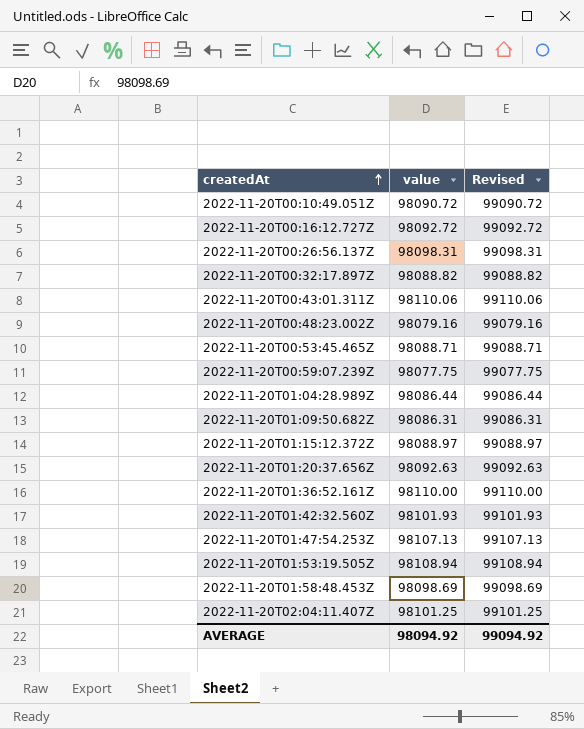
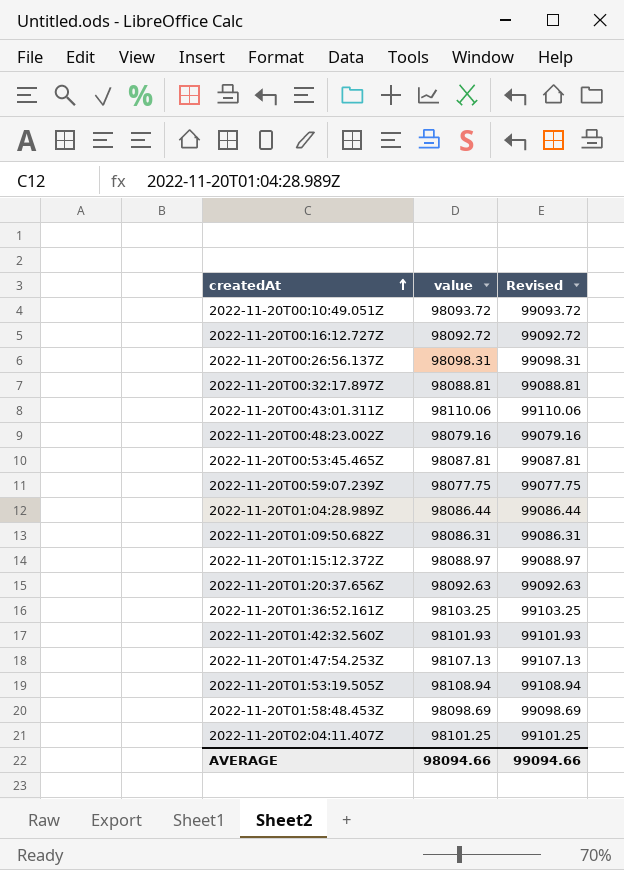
2022-11-20T00:10:49.051Z | value: 98090.72 -> 98093.72
2022-11-20T00:10:49.051Z | Revised: 99090.72 -> 99093.72
2022-11-20T00:32:17.897Z | value: 98088.82 -> 98088.81
2022-11-20T00:32:17.897Z | Revised: 99088.82 -> 99088.81
2022-11-20T00:53:45.465Z | value: 98088.71 -> 98087.81
2022-11-20T00:53:45.465Z | Revised: 99088.71 -> 99087.81
2022-11-20T01:36:52.161Z | value: 98110.00 -> 98103.25
2022-11-20T01:36:52.161Z | Revised: 99110.00 -> 99103.25
AVERAGE | value: 98094.92 -> 98094.66
AVERAGE | Revised: 99094.92 -> 99094.66

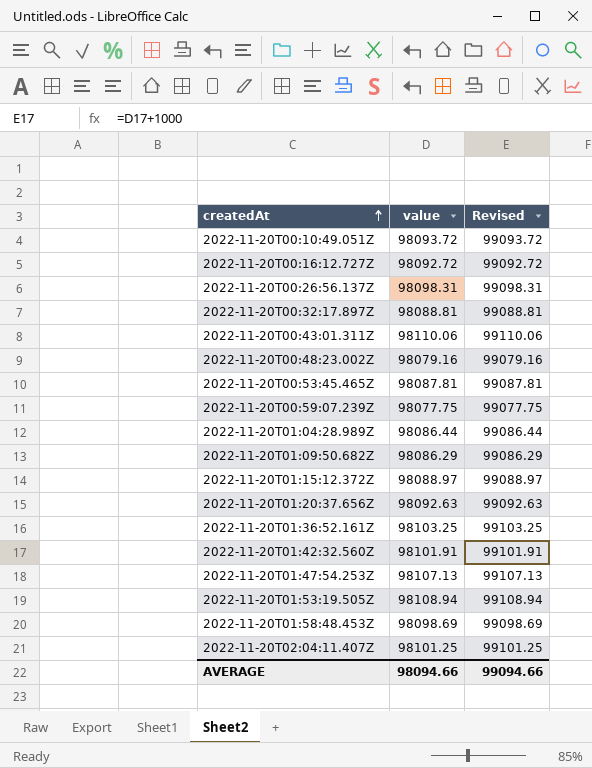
2022-11-20T01:09:50.682Z | value: 98086.31 -> 98086.29
2022-11-20T01:09:50.682Z | Revised: 99086.31 -> 99086.29
2022-11-20T01:42:32.560Z | value: 98101.93 -> 98101.91
2022-11-20T01:42:32.560Z | Revised: 99101.93 -> 99101.91

